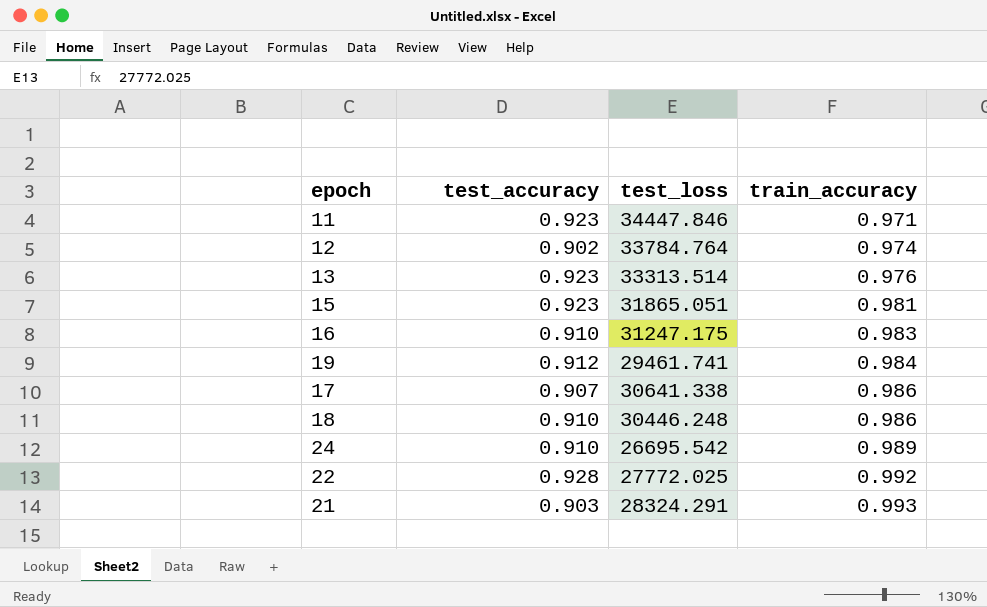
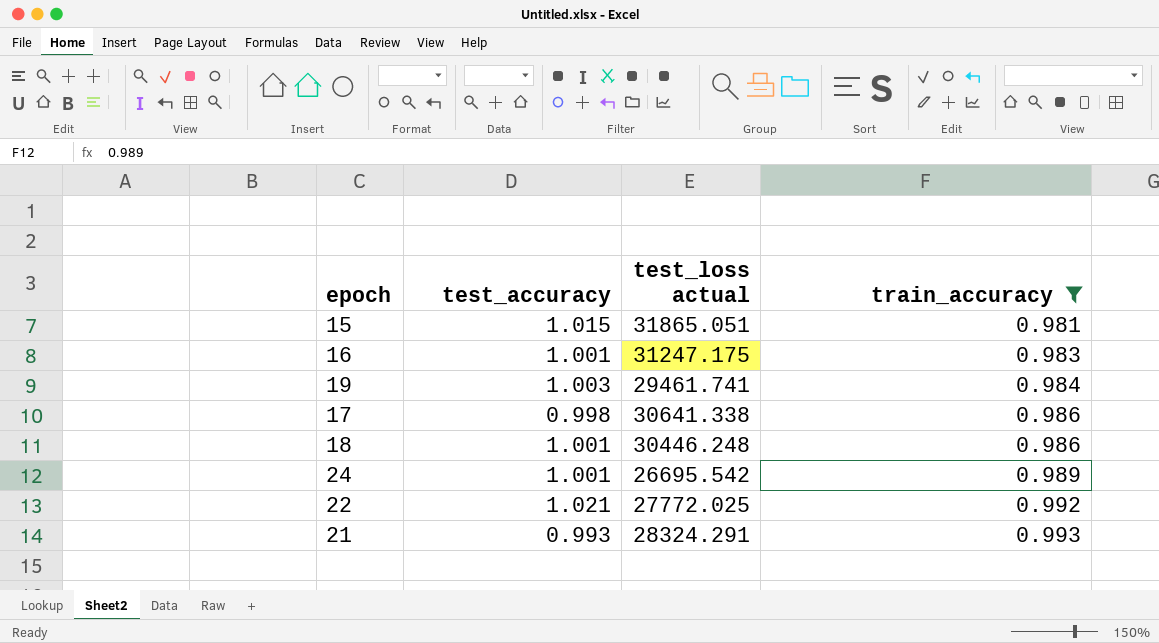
filter: none -> train_accuracy >= 0.981
column name: test_loss -> test_loss actual
15 | test_accuracy: 0.923 -> 1.015
16 | test_accuracy: 0.910 -> 1.001
19 | test_accuracy: 0.912 -> 1.003
17 | test_accuracy: 0.907 -> 0.998
18 | test_accuracy: 0.910 -> 1.001
24 | test_accuracy: 0.910 -> 1.001
22 | test_accuracy: 0.928 -> 1.021
21 | test_accuracy: 0.903 -> 0.993

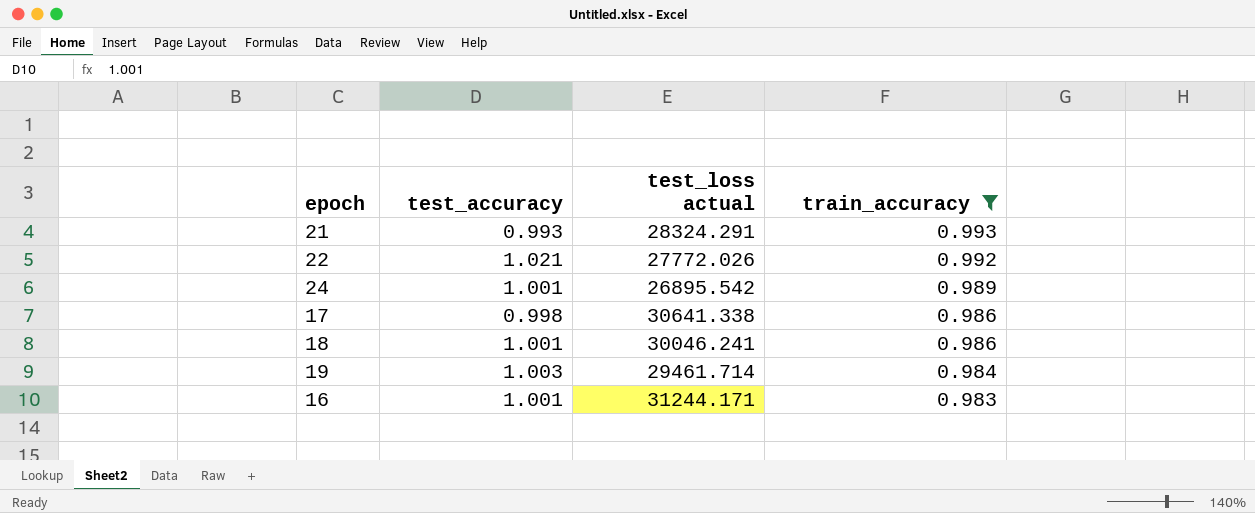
row order: train_accuracy ascending -> train_accuracy descending
row 15: 1.015 | 31865.051 | 0.981 -> none
22 | test_loss actual: 27772.025 -> 27772.026
24 | test_loss actual: 26695.542 -> 26895.542
18 | test_loss actual: 30446.248 -> 30046.241
19 | test_loss actual: 29461.741 -> 29461.714
16 | test_loss actual: 31247.175 -> 31244.171

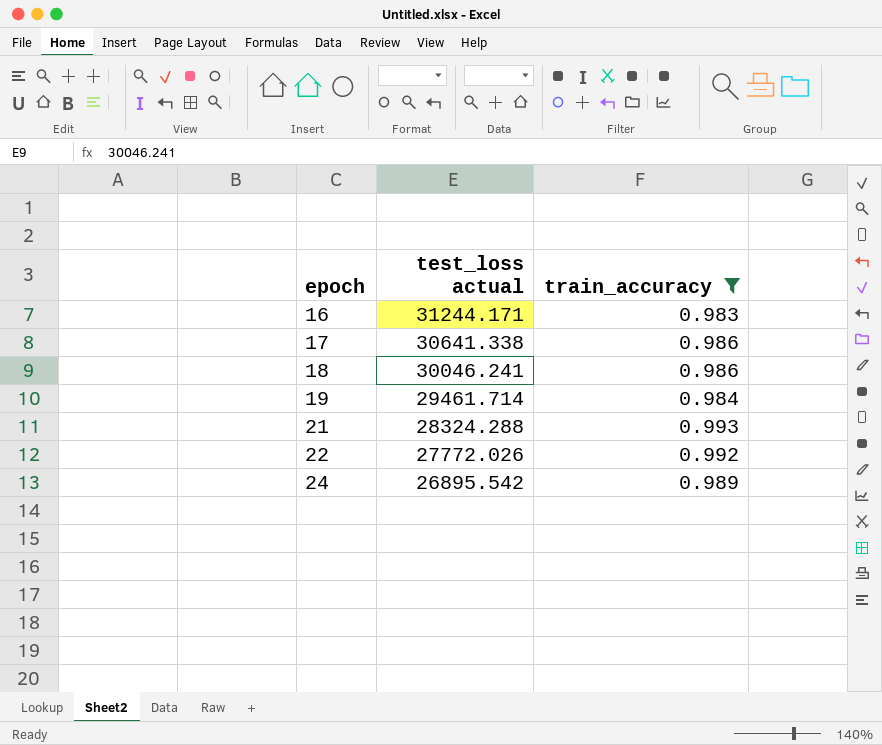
row order: train_accuracy descending -> epoch ascending
column test_accuracy | position: 2 -> none
21 | test_loss actual: 28324.291 -> 28324.288

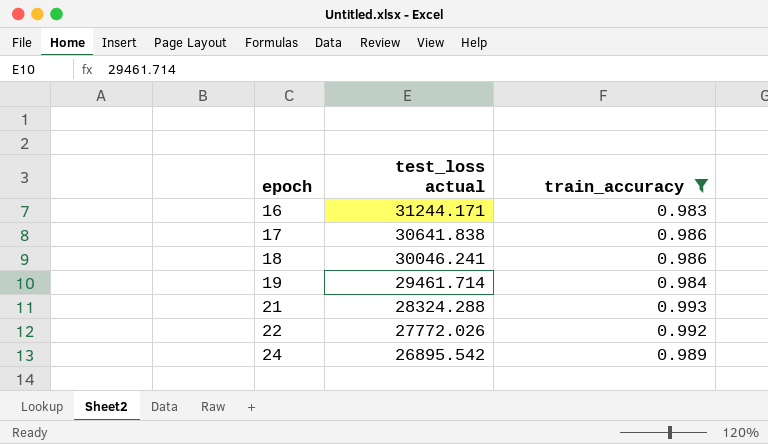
17 | test_loss actual: 30641.338 -> 30641.838

